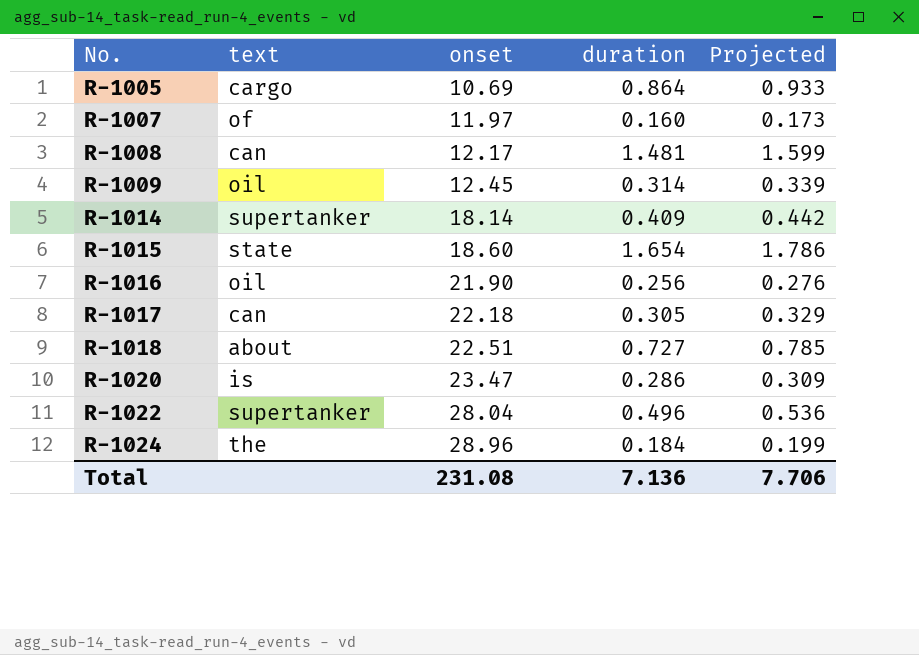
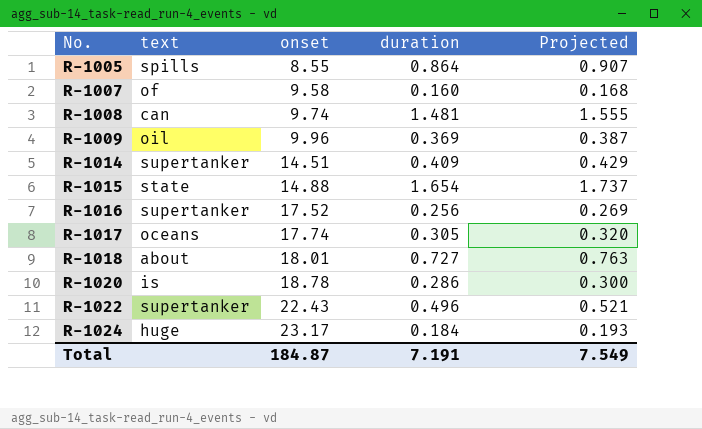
column Projected | formula: [duration] * 1.08 -> [duration] * 1.05
R-1005 | text: cargo -> spills
R-1005 | onset: 10.69 -> 8.55
R-1007 | onset: 11.97 -> 9.58
R-1008 | onset: 12.17 -> 9.74
R-1009 | onset: 12.45 -> 9.96
R-1009 | duration: 0.314 -> 0.369
R-1014 | onset: 18.14 -> 14.51
R-1015 | onset: 18.60 -> 14.88
R-1016 | text: oil -> supertanker
R-1016 | onset: 21.90 -> 17.52
R-1017 | text: can -> oceans
R-1017 | onset: 22.18 -> 17.74
R-1018 | onset: 22.51 -> 18.01
R-1020 | onset: 23.47 -> 18.78
R-1022 | onset: 28.04 -> 22.43
R-1024 | text: the -> huge
R-1024 | onset: 28.96 -> 23.17
Total | onset: 231.08 -> 184.87
Total | duration: 7.136 -> 7.191
Total | Projected: 7.706 -> 7.549

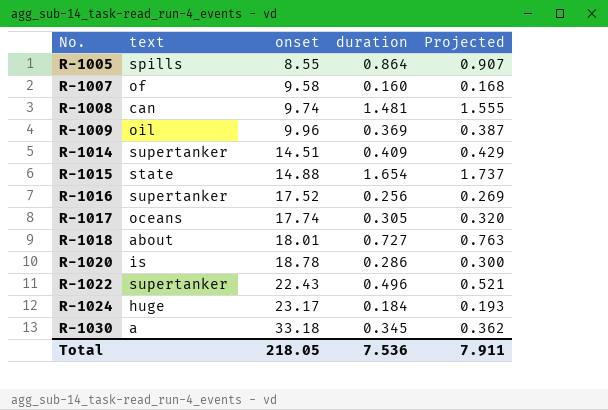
row R-1030: none -> a | 33.18 | 0.345 | 0.362
Total | onset: 184.87 -> 218.05
Total | duration: 7.191 -> 7.536
Total | Projected: 7.549 -> 7.911

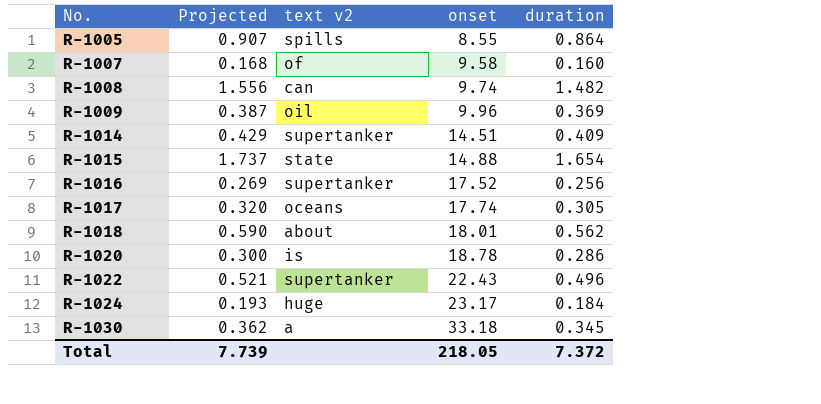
column Projected | position: 5 -> 2
column name: text -> text v2
R-1008 | Projected: 1.555 -> 1.556
R-1008 | duration: 1.481 -> 1.482
R-1018 | Projected: 0.763 -> 0.590
R-1018 | duration: 0.727 -> 0.562
Total | Projected: 7.911 -> 7.739
Total | duration: 7.536 -> 7.372

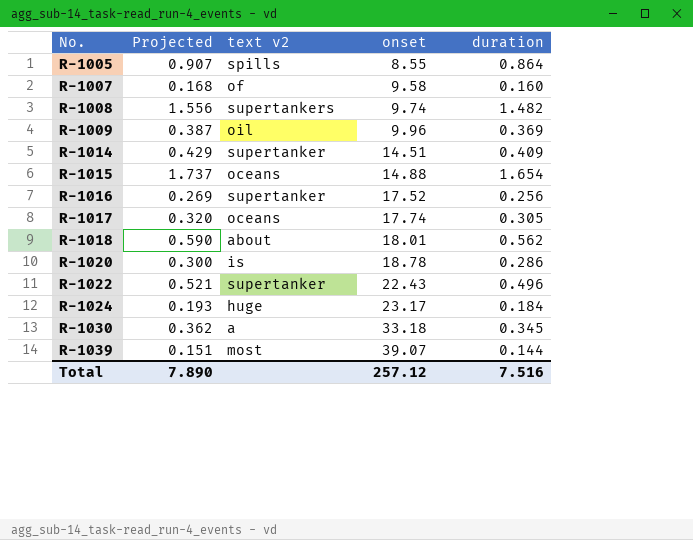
R-1008 | text v2: can -> supertankers
R-1015 | text v2: state -> oceans
row R-1039: none -> 0.151 | most | 39.07 | 0.144
Total | Projected: 7.739 -> 7.890
Total | onset: 218.05 -> 257.12
Total | duration: 7.372 -> 7.516

